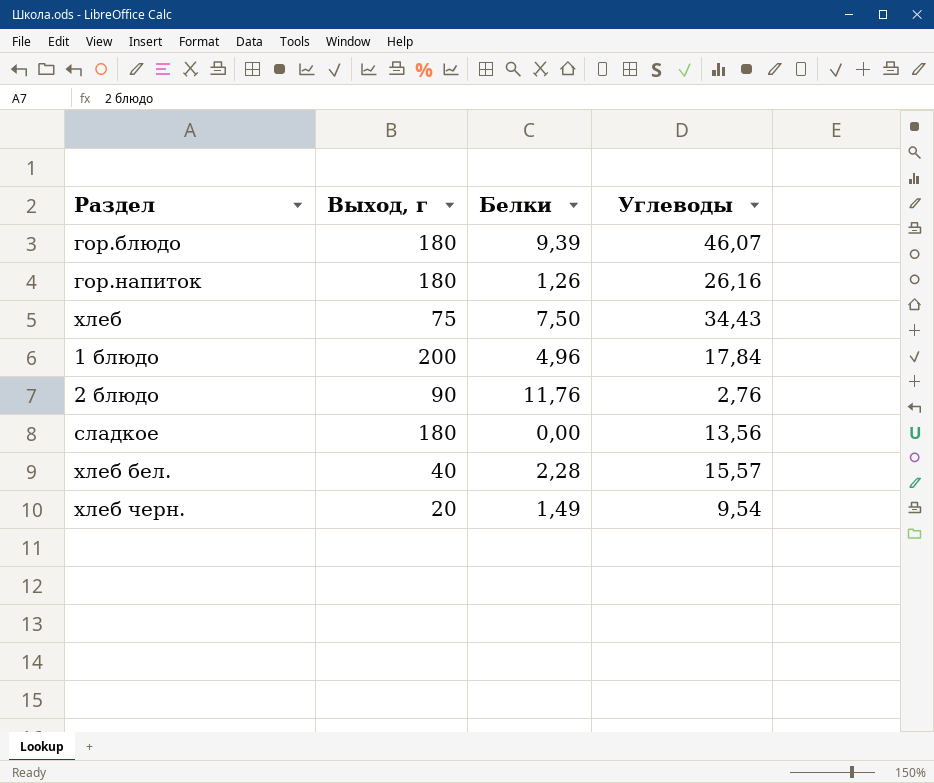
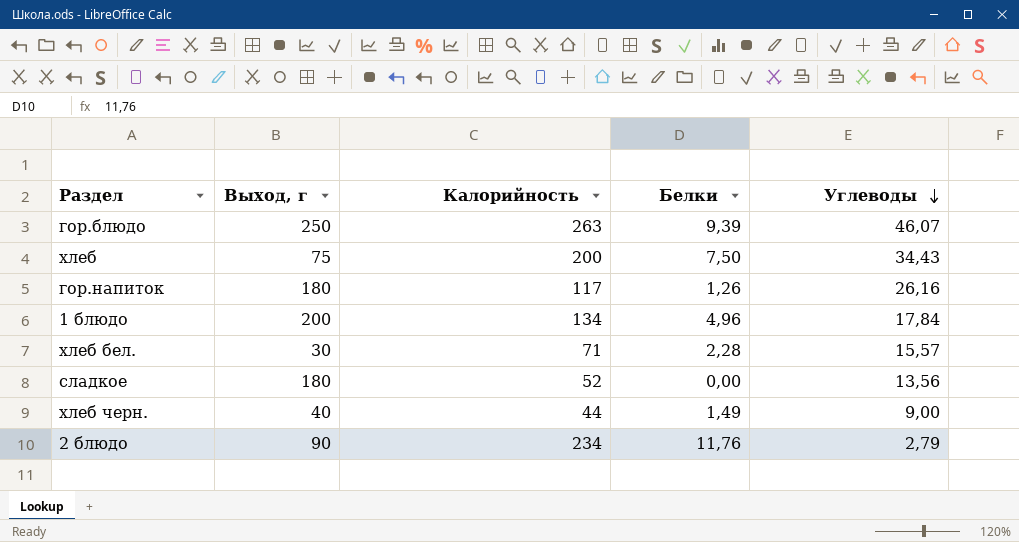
row order: none -> Углеводы descending
column Калорийность | position: none -> 3
гор.блюдо | Выход, г: 180 -> 250
хлеб бел. | Выход, г: 40 -> 30
хлеб черн. | Выход, г: 20 -> 40
хлеб черн. | Углеводы: 9,54 -> 9,00
2 блюдо | Углеводы: 2,76 -> 2,79

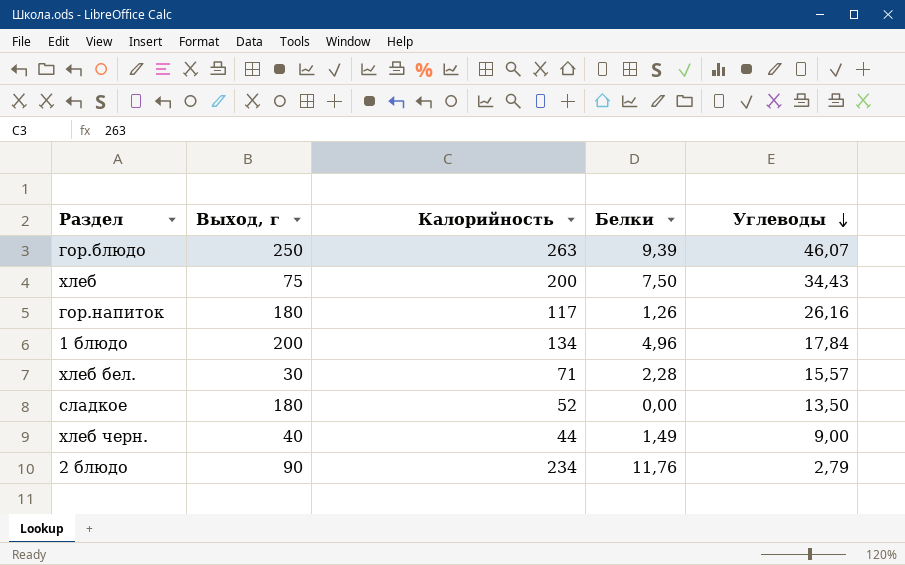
сладкое | Углеводы: 13,56 -> 13,50

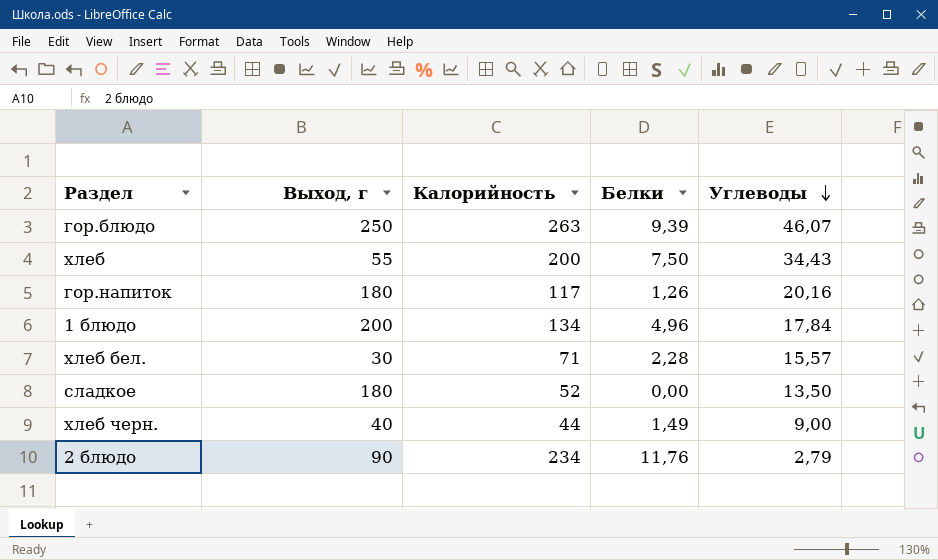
хлеб | Выход, г: 75 -> 55
гор.напиток | Углеводы: 26,16 -> 20,16

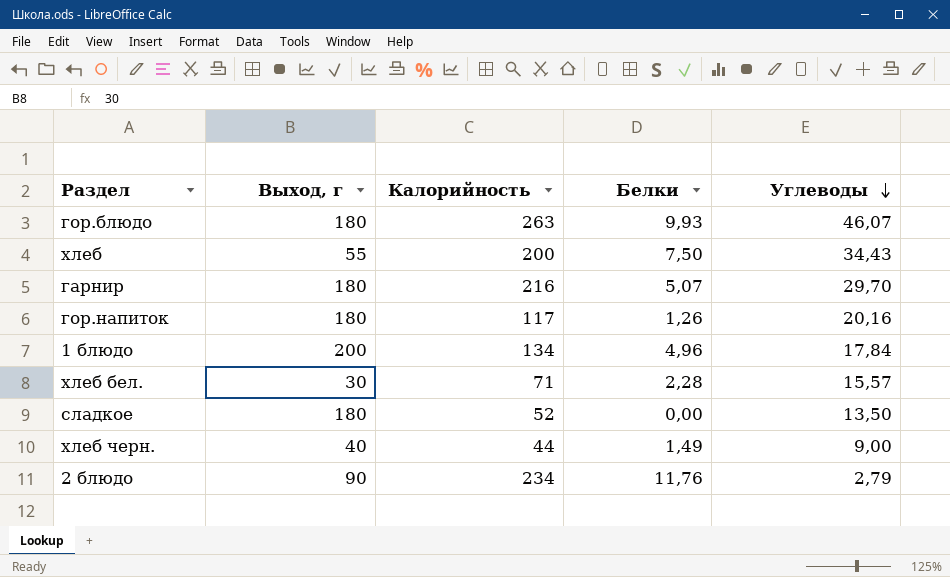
гор.блюдо | Выход, г: 250 -> 180
гор.блюдо | Белки: 9,39 -> 9,93
row гарнир: none -> 180 | 216 | 5,07 | 29,70

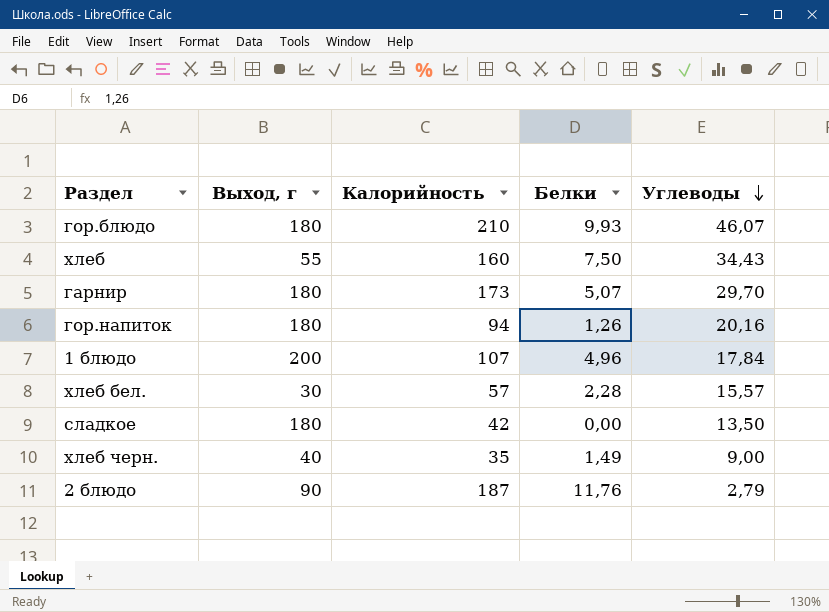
гор.блюдо | Калорийность: 263 -> 210
хлеб | Калорийность: 200 -> 160
гарнир | Калорийность: 216 -> 173
гор.напиток | Калорийность: 117 -> 94
1 блюдо | Калорийность: 134 -> 107
хлеб бел. | Калорийность: 71 -> 57
сладкое | Калорийность: 52 -> 42
хлеб черн. | Калорийность: 44 -> 35
2 блюдо | Калорийность: 234 -> 187

